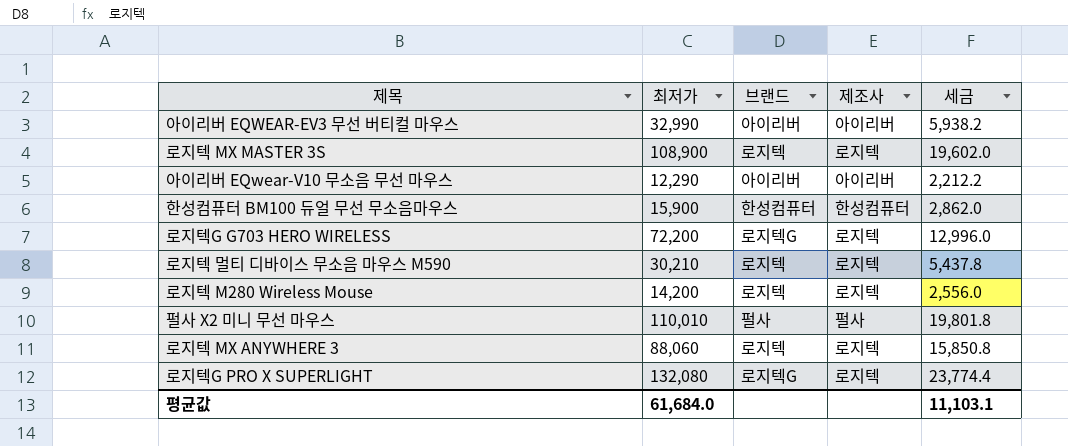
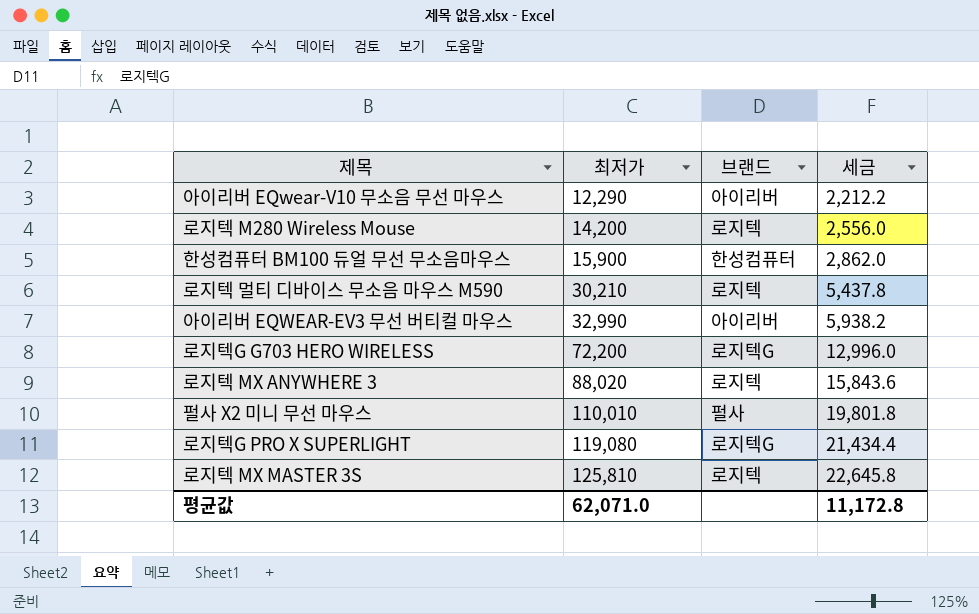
row order: none -> 최저가 ascending
column 제조사 | position: 4 -> none
로지텍 MX ANYWHERE 3 | 최저가: 88,060 -> 88,020
로지텍 MX ANYWHERE 3 | 세금: 15,850.8 -> 15,843.6
로지텍G PRO X SUPERLIGHT | 최저가: 132,080 -> 119,080
로지텍G PRO X SUPERLIGHT | 세금: 23,774.4 -> 21,434.4
로지텍 MX MASTER 3S | 최저가: 108,900 -> 125,810
로지텍 MX MASTER 3S | 세금: 19,602.0 -> 22,645.8
평균값 | 최저가: 61,684.0 -> 62,071.0
평균값 | 세금: 11,103.1 -> 11,172.8

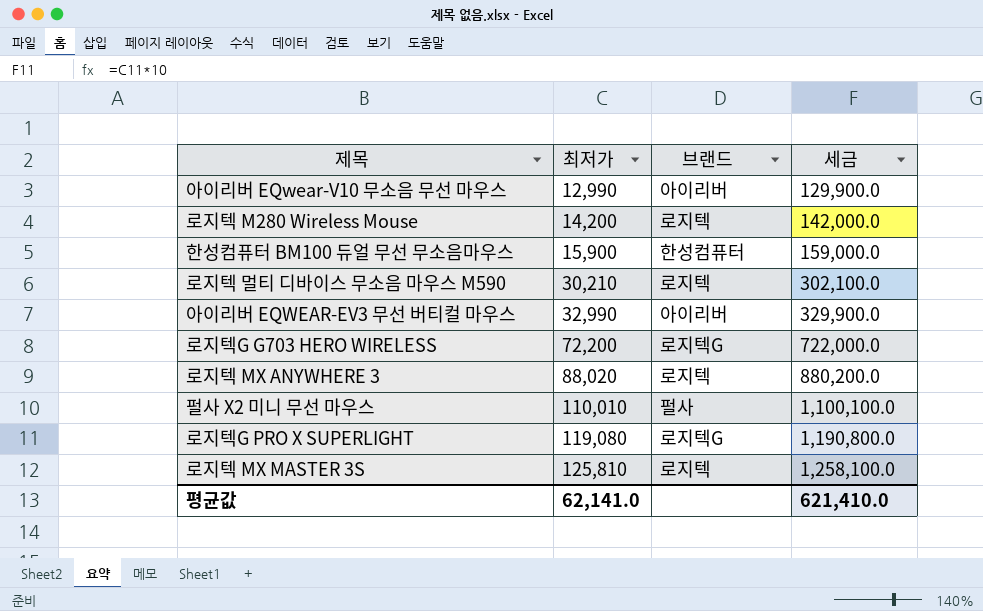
column 세금 | formula: [최저가] * 0.18 -> [최저가] * 10
아이리버 EQwear-V10 무소음 무선 마우스 | 최저가: 12,290 -> 12,990
평균값 | 최저가: 62,071.0 -> 62,141.0
평균값 | 세금: 11,172.8 -> 621,410.0

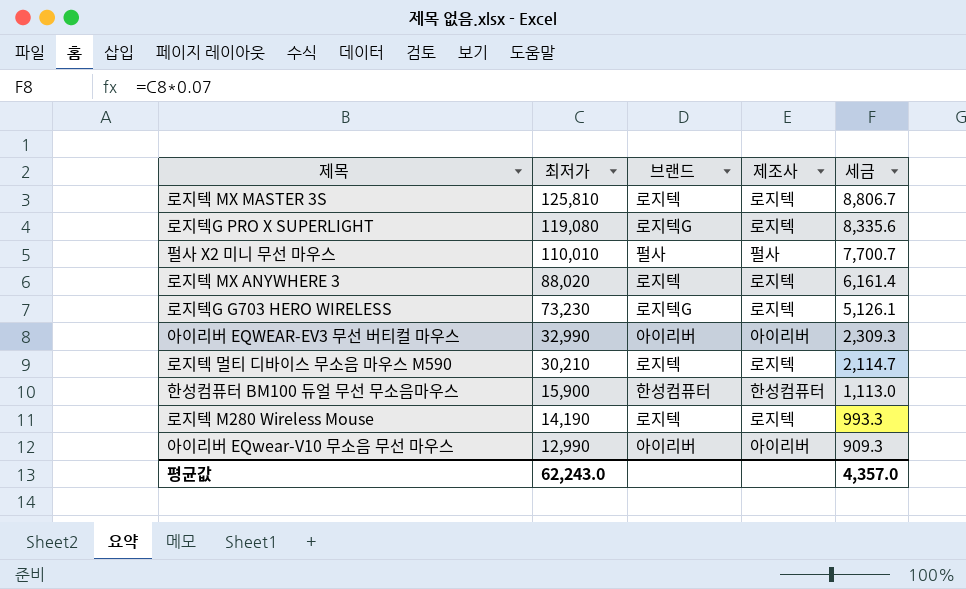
row order: 최저가 ascending -> 최저가 descending
column 제조사 | position: none -> 4
column 세금 | formula: [최저가] * 10 -> [최저가] * 0.07
로지텍G G703 HERO WIRELESS | 최저가: 72,200 -> 73,230
로지텍 M280 Wireless Mouse | 최저가: 14,200 -> 14,190
평균값 | 최저가: 62,141.0 -> 62,243.0
평균값 | 세금: 621,410.0 -> 4,357.0

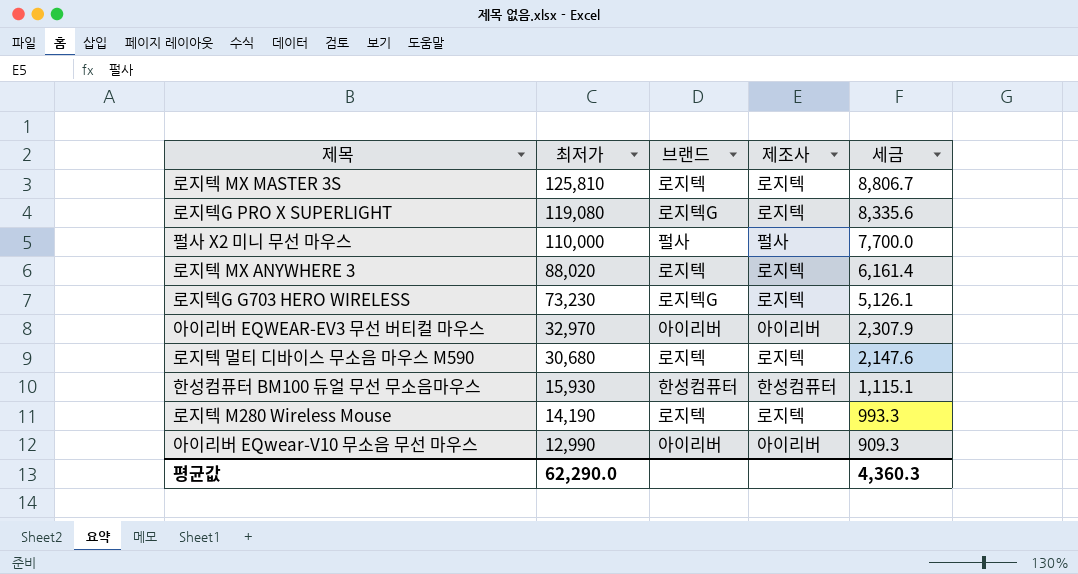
펄사 X2 미니 무선 마우스 | 최저가: 110,010 -> 110,000
펄사 X2 미니 무선 마우스 | 세금: 7,700.7 -> 7,700.0
아이리버 EQWEAR-EV3 무선 버티컬 마우스 | 최저가: 32,990 -> 32,970
아이리버 EQWEAR-EV3 무선 버티컬 마우스 | 세금: 2,309.3 -> 2,307.9
로지텍 멀티 디바이스 무소음 마우스 M590 | 최저가: 30,210 -> 30,680
로지텍 멀티 디바이스 무소음 마우스 M590 | 세금: 2,114.7 -> 2,147.6
한성컴퓨터 BM100 듀얼 무선 무소음마우스 | 최저가: 15,900 -> 15,930
한성컴퓨터 BM100 듀얼 무선 무소음마우스 | 세금: 1,113.0 -> 1,115.1
평균값 | 최저가: 62,243.0 -> 62,290.0
평균값 | 세금: 4,357.0 -> 4,360.3

